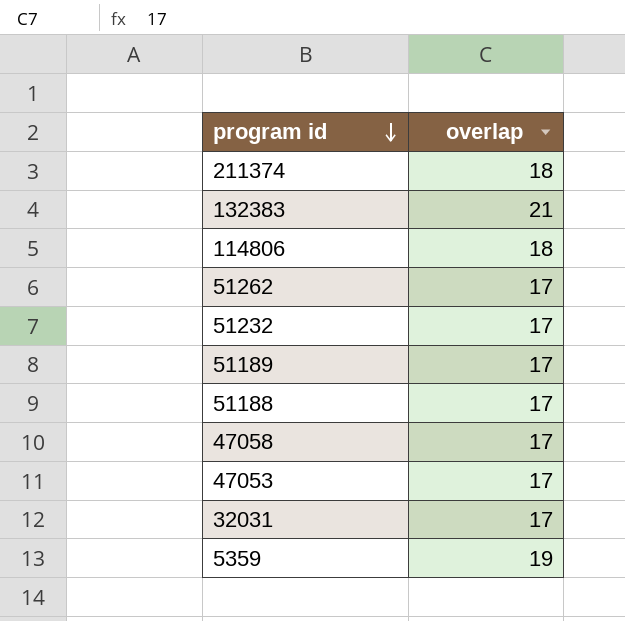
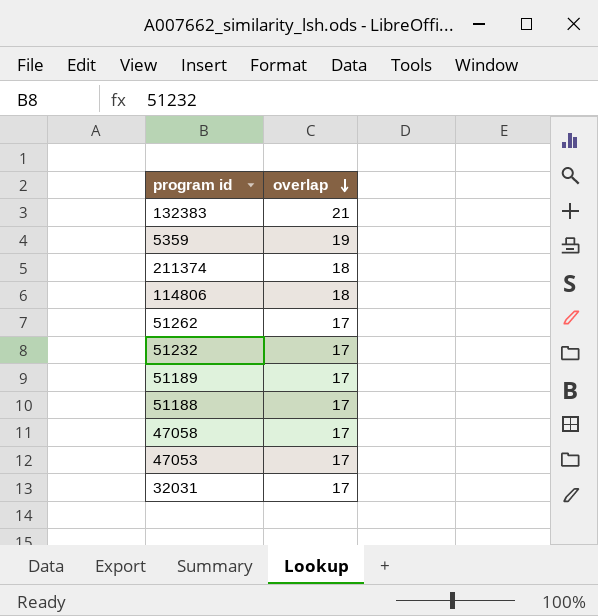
row order: program id descending -> overlap descending

